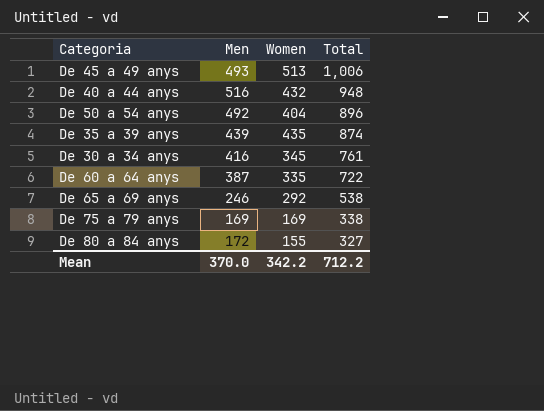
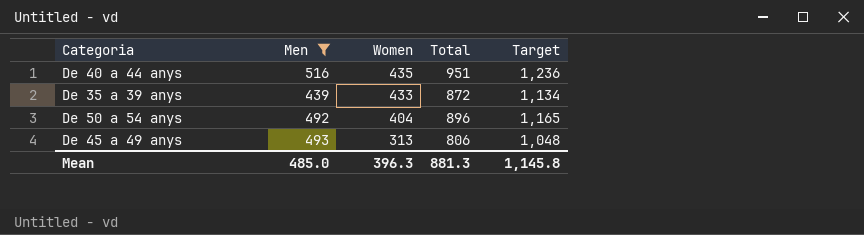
filter: none -> Men >= 439
row order: Total descending -> Women descending
column Target | formula: none -> [Total] * 1.3
De 40 a 44 anys | Women: 432 -> 435
De 40 a 44 anys | Total: 948 -> 951
De 35 a 39 anys | Women: 435 -> 433
De 35 a 39 anys | Total: 874 -> 872
De 45 a 49 anys | Women: 513 -> 313
De 45 a 49 anys | Total: 1,006 -> 806
Mean | Men: 370.0 -> 485.0
Mean | Women: 342.2 -> 396.3
Mean | Total: 712.2 -> 881.3

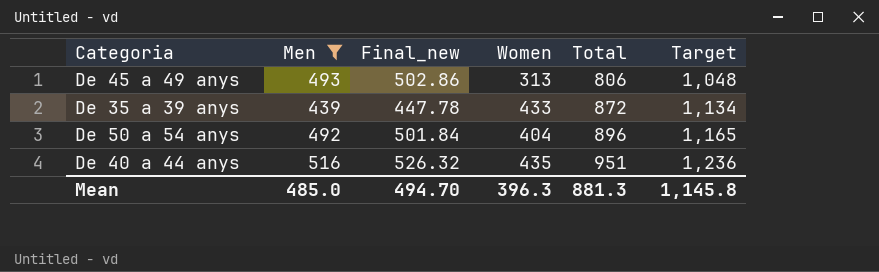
row order: Women descending -> Total ascending
column Final_new | formula: none -> [Men] * 1.02

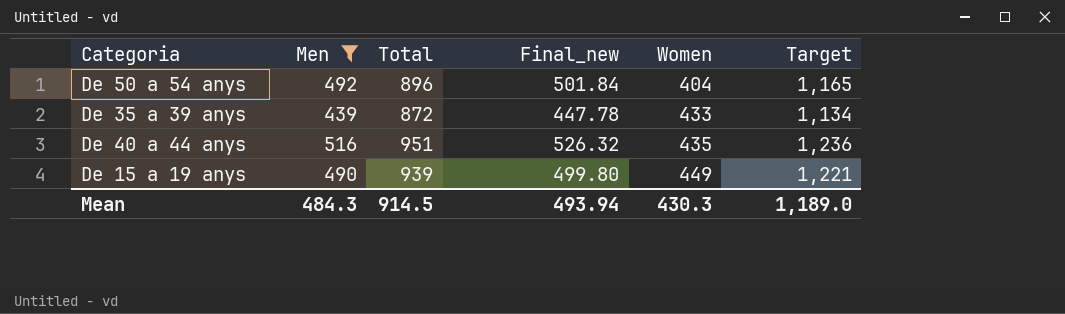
row order: Total ascending -> Women ascending
column Total | position: 5 -> 3
row De 45 a 49 anys: 493 | 502.86 | 313 | 806 | 1,048 -> none
row De 15 a 19 anys: none -> 490 | 939 | 499.80 | 449 | 1,221
Mean | Men: 485.0 -> 484.3
Mean | Total: 881.3 -> 914.5
Mean | Final_new: 494.70 -> 493.94
Mean | Women: 396.3 -> 430.3
Mean | Target: 1,145.8 -> 1,189.0

